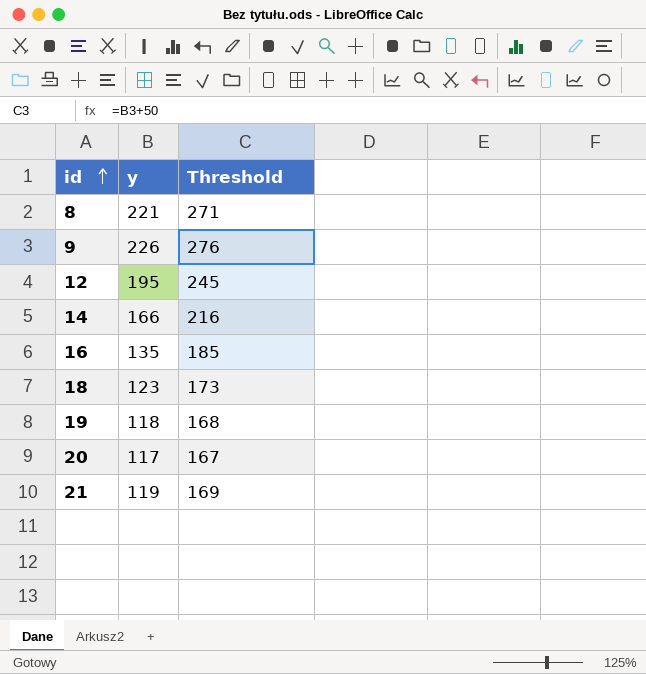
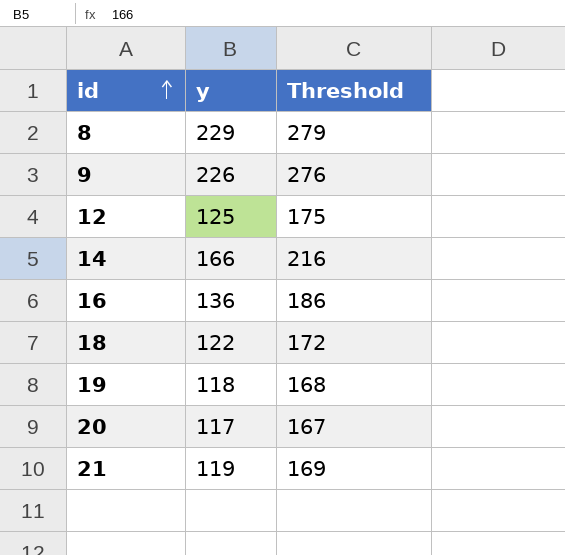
8 | y: 221 -> 229
8 | Threshold: 271 -> 279
12 | y: 195 -> 125
12 | Threshold: 245 -> 175
16 | y: 135 -> 136
16 | Threshold: 185 -> 186
18 | y: 123 -> 122
18 | Threshold: 173 -> 172

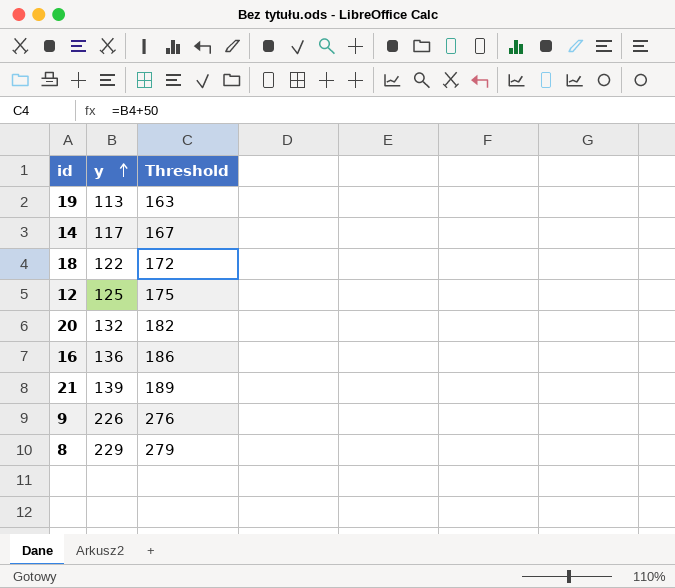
row order: id ascending -> y ascending
19 | y: 118 -> 113
19 | Threshold: 168 -> 163
14 | y: 166 -> 117
14 | Threshold: 216 -> 167
20 | y: 117 -> 132
20 | Threshold: 167 -> 182
21 | y: 119 -> 139
21 | Threshold: 169 -> 189

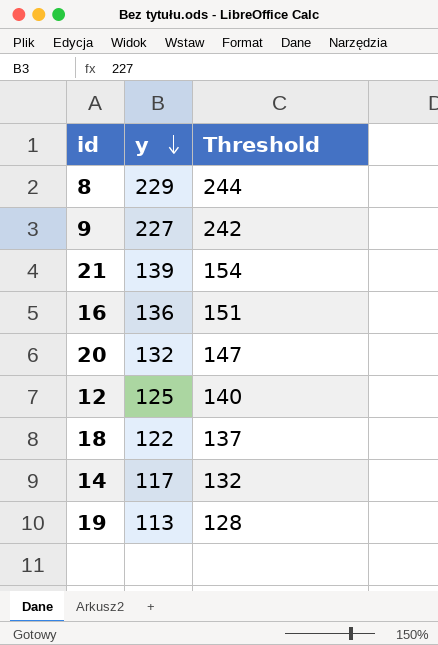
row order: y ascending -> y descending
column Threshold | formula: [y] + 50 -> [y] + 15
9 | y: 226 -> 227

